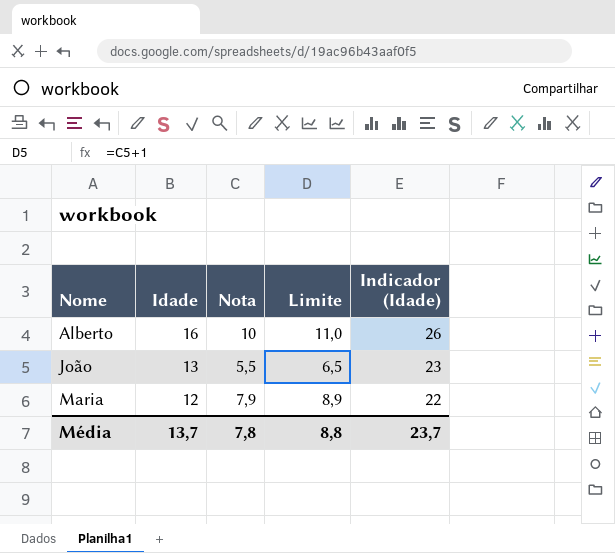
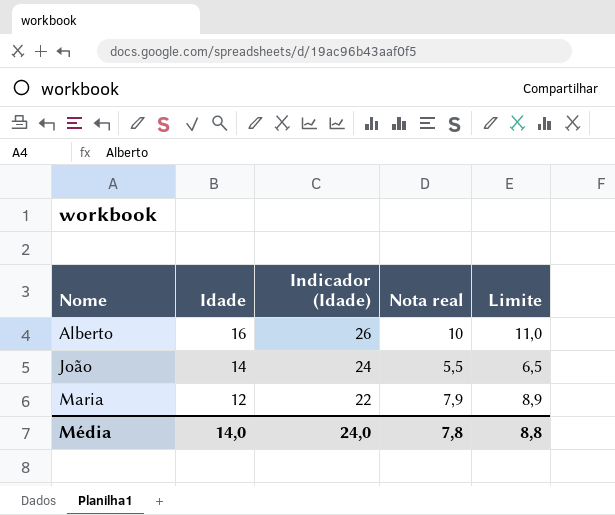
column Indicador (Idade) | position: 5 -> 3
column name: Nota -> Nota real
João | Idade: 13 -> 14
João | Indicador (Idade): 23 -> 24
Média | Idade: 13,7 -> 14,0
Média | Indicador (Idade): 23,7 -> 24,0

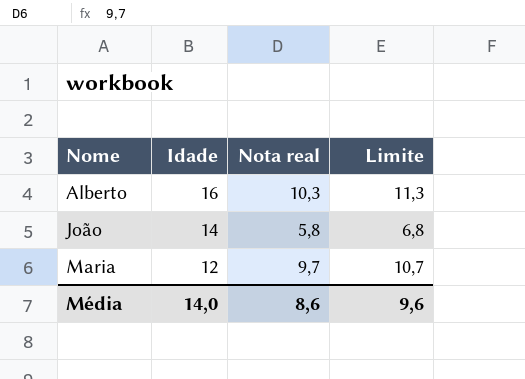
column Indicador (Idade) | formula: [Idade] + 10 -> none
Alberto | Nota real: 10 -> 10,3
Alberto | Limite: 11,0 -> 11,3
João | Nota real: 5,5 -> 5,8
João | Limite: 6,5 -> 6,8
Maria | Nota real: 7,9 -> 9,7
Maria | Limite: 8,9 -> 10,7
Média | Nota real: 7,8 -> 8,6
Média | Limite: 8,8 -> 9,6

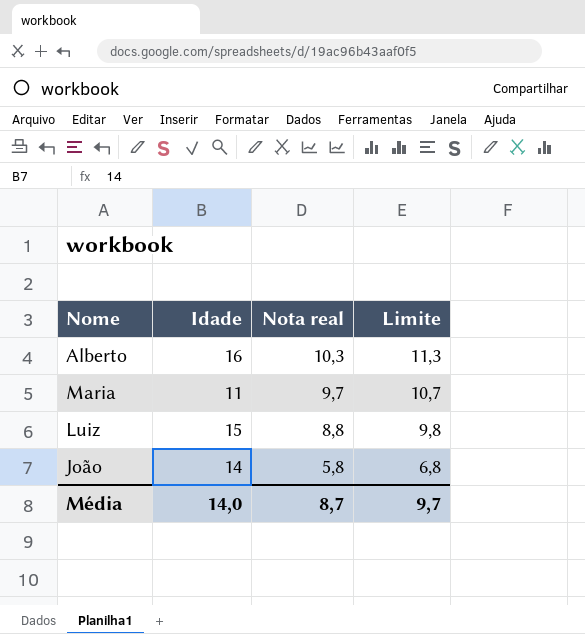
row order: Nome ascending -> Nota real descending
Maria | Idade: 12 -> 11
row Luiz: none -> 15 | 8,8 | 9,8
Média | Nota real: 8,6 -> 8,7
Média | Limite: 9,6 -> 9,7

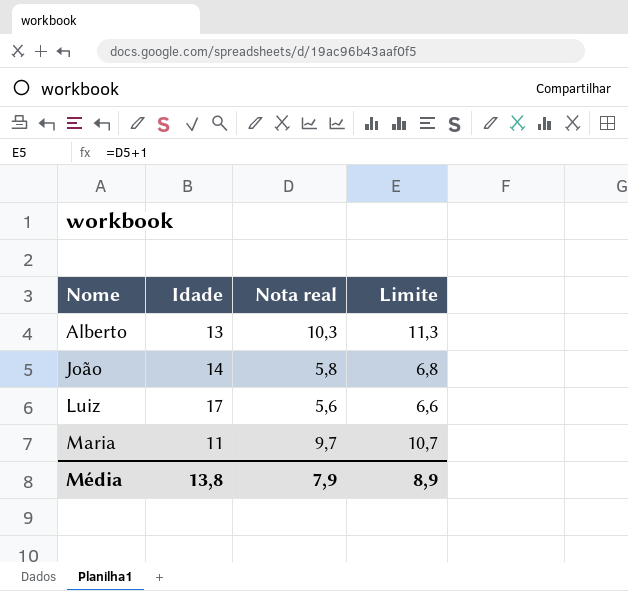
row order: Nota real descending -> Nome ascending
Alberto | Idade: 16 -> 13
Luiz | Idade: 15 -> 17
Luiz | Nota real: 8,8 -> 5,6
Luiz | Limite: 9,8 -> 6,6
Média | Idade: 14,0 -> 13,8
Média | Nota real: 8,7 -> 7,9
Média | Limite: 9,7 -> 8,9

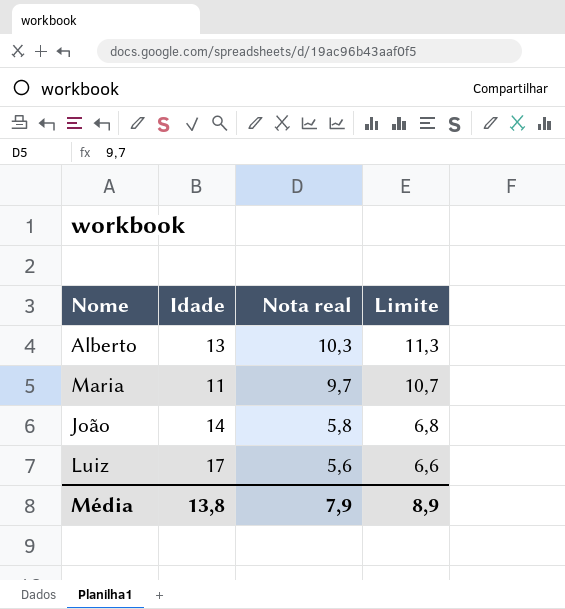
row order: Nome ascending -> Nota real descending

